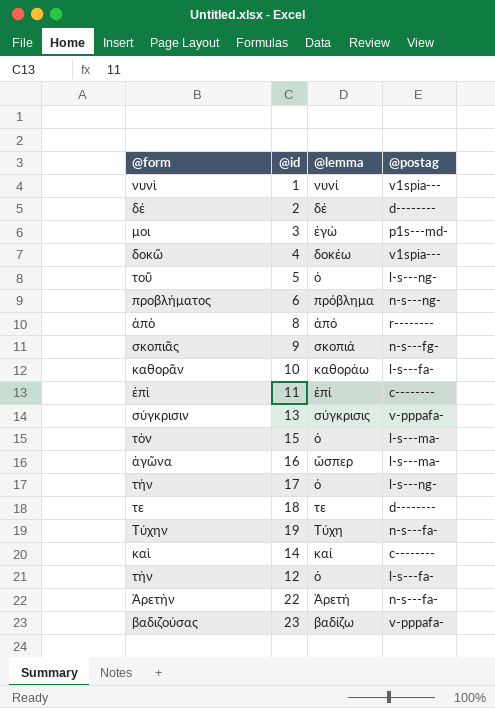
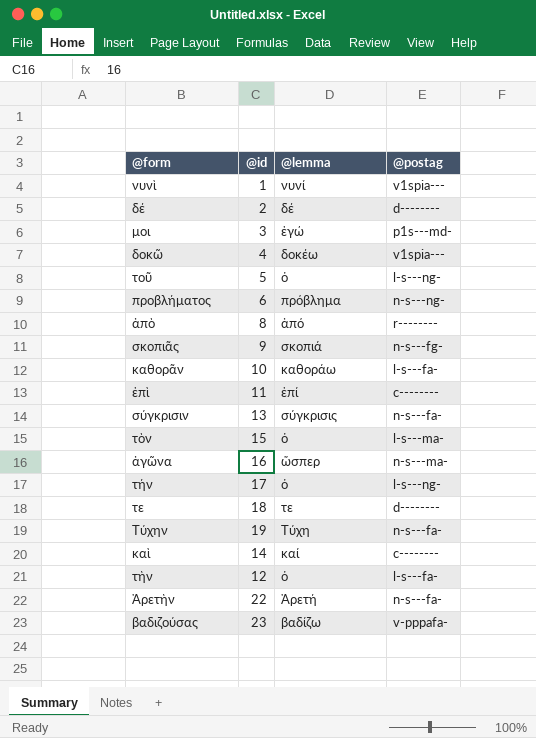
σύγκρισιν | @postag: v-pppafa- -> n-s---fa-
ἀγῶνα | @postag: l-s---ma- -> n-s---ma-

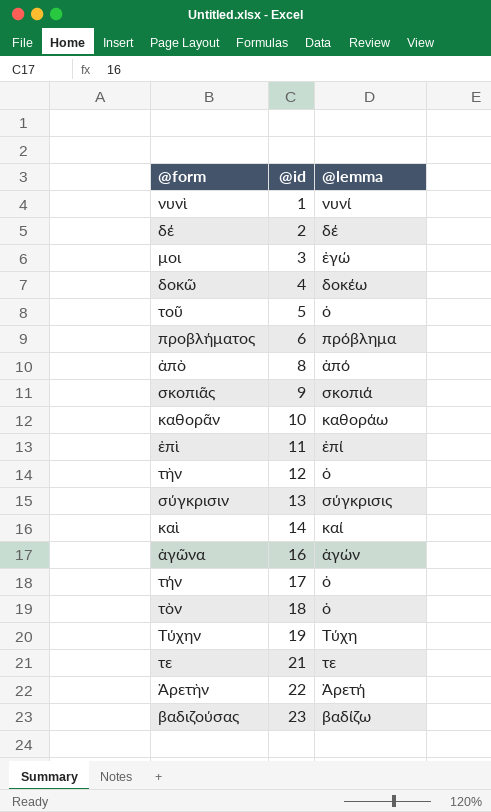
row order: none -> @id ascending
column @postag | position: 4 -> none
ἀγῶνα | @lemma: ὥσπερ -> ἀγών
τὸν | @id: 15 -> 18
τε | @id: 18 -> 21

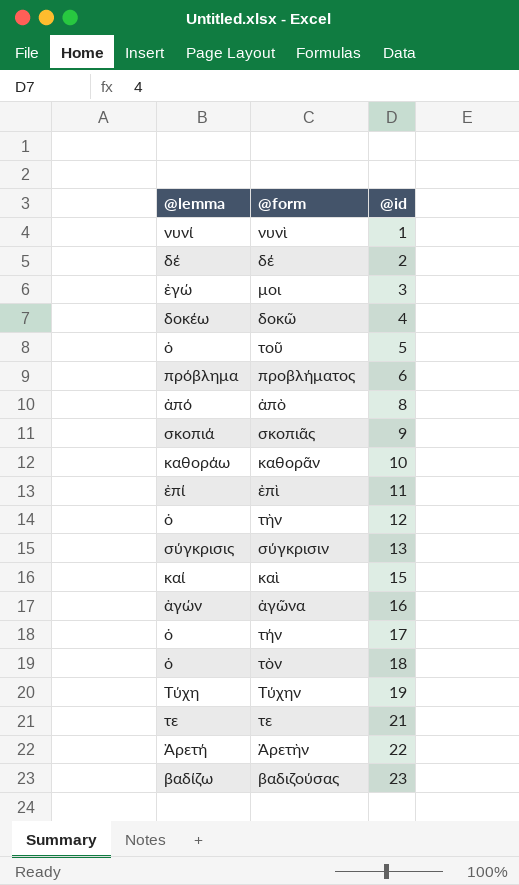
column @lemma | position: 3 -> 1
καὶ | @id: 14 -> 15

